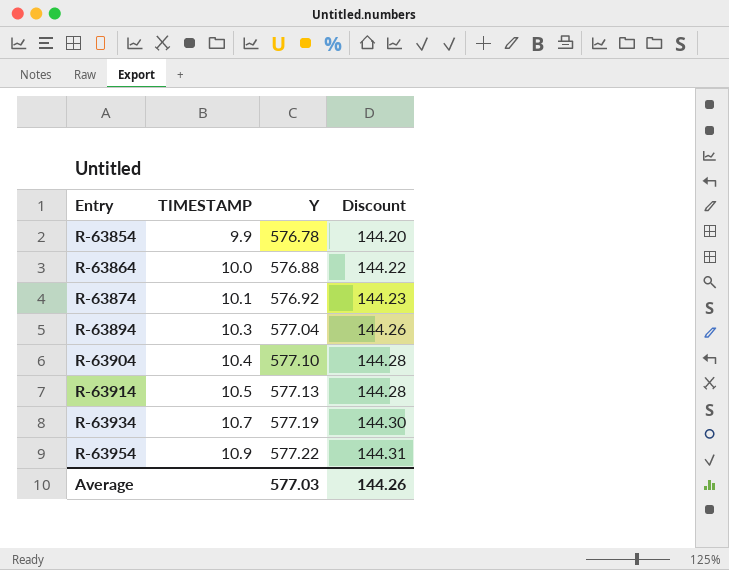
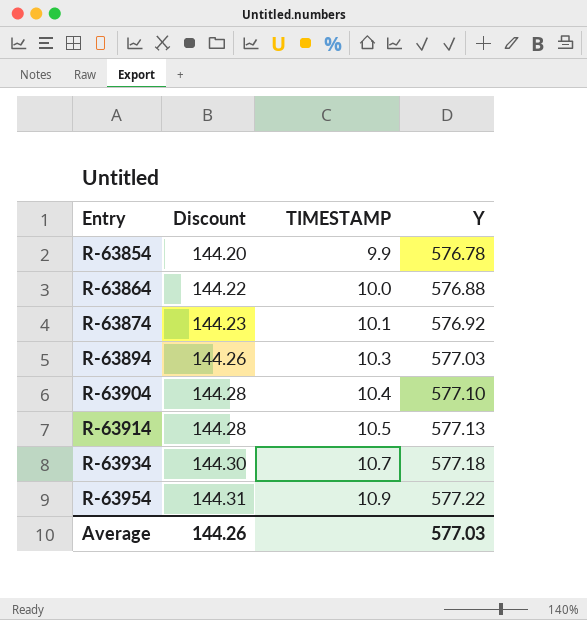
column Discount | position: 4 -> 2
R-63894 | Y: 577.04 -> 577.03
R-63934 | Y: 577.19 -> 577.18

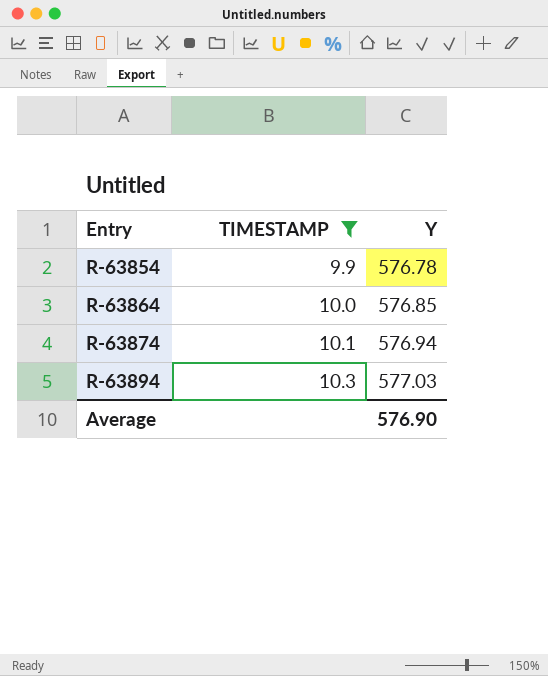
filter: none -> TIMESTAMP <= 10.3
column Discount | formula: [Y] * 0.25 -> none
R-63864 | Y: 576.88 -> 576.85
R-63874 | Y: 576.92 -> 576.94
Average | Y: 577.03 -> 576.90

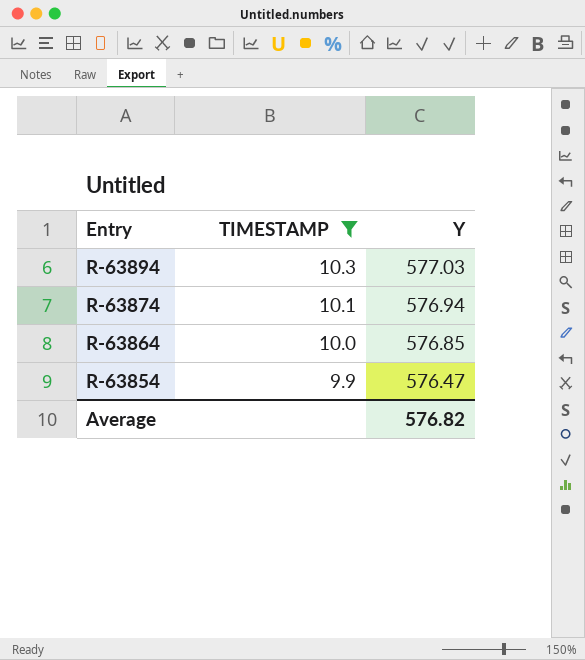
row order: Entry ascending -> Entry descending
R-63854 | Y: 576.78 -> 576.47
Average | Y: 576.90 -> 576.82

